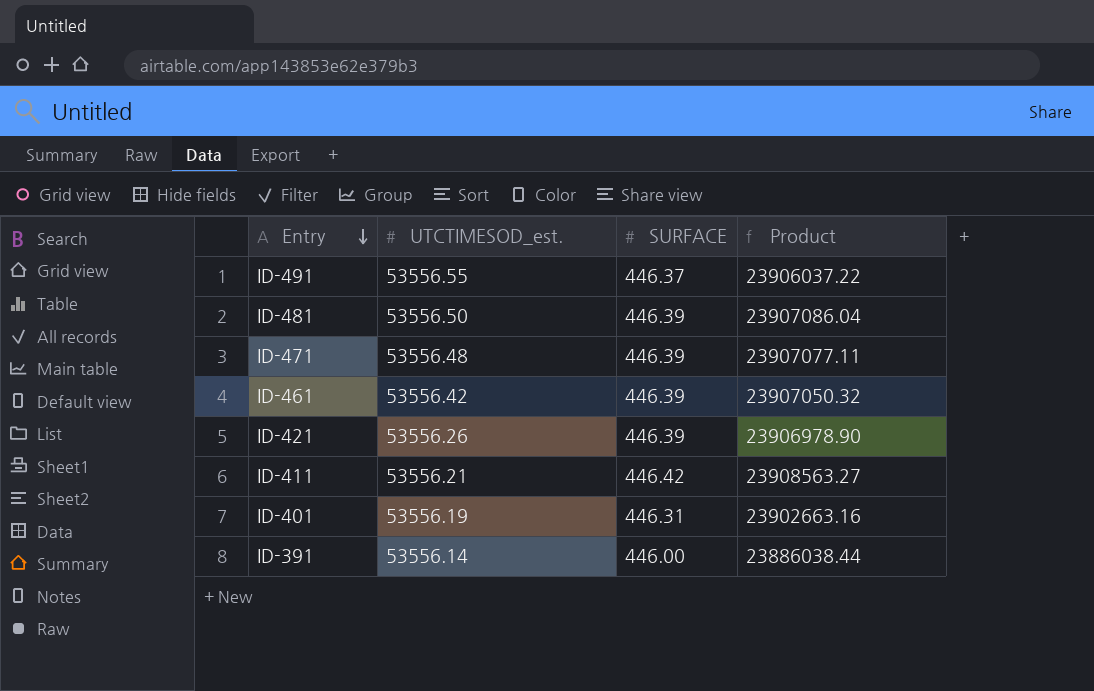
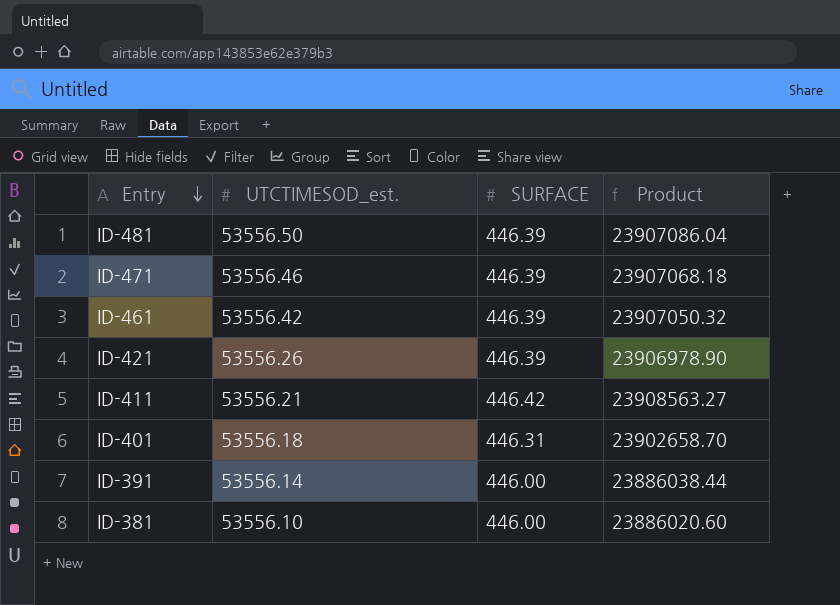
row ID-491: 53556.55 | 446.37 | 23906037.22 -> none
ID-471 | UTCTIMESOD_est.: 53556.48 -> 53556.46
ID-471 | Product: 23907077.11 -> 23907068.18
ID-401 | UTCTIMESOD_est.: 53556.19 -> 53556.18
ID-401 | Product: 23902663.16 -> 23902658.70
row ID-381: none -> 53556.10 | 446.00 | 23886020.60

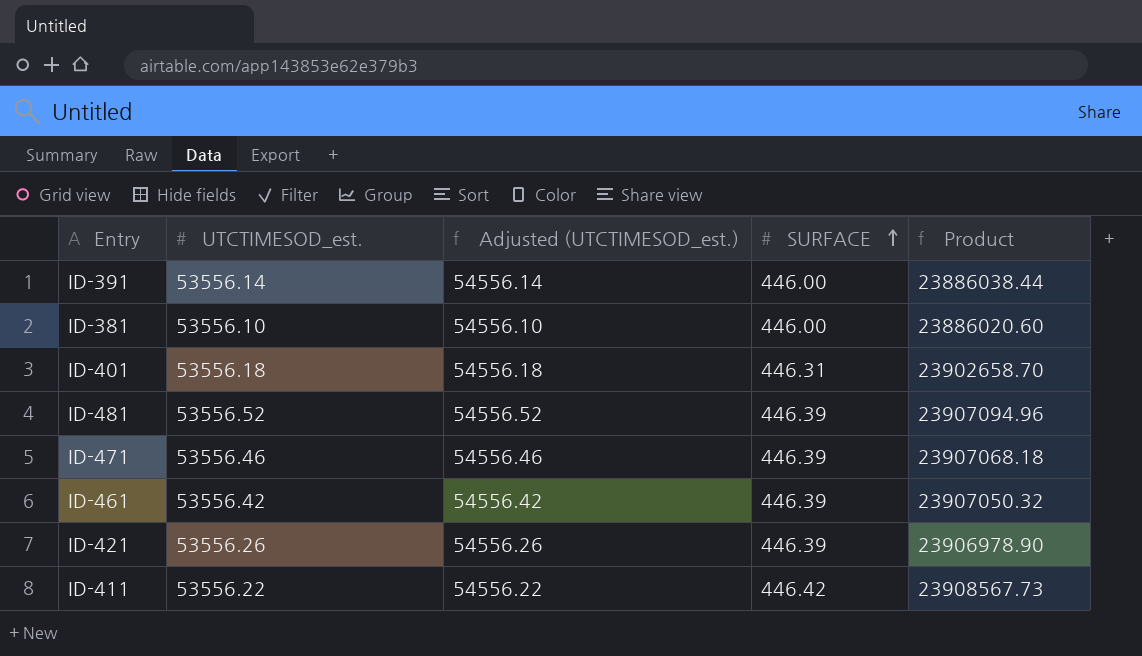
row order: Entry descending -> SURFACE ascending
column Adjusted (UTCTIMESOD_est.) | formula: none -> [UTCTIMESOD_est.] + 1000
ID-481 | UTCTIMESOD_est.: 53556.50 -> 53556.52
ID-481 | Product: 23907086.04 -> 23907094.96
ID-411 | UTCTIMESOD_est.: 53556.21 -> 53556.22
ID-411 | Product: 23908563.27 -> 23908567.73

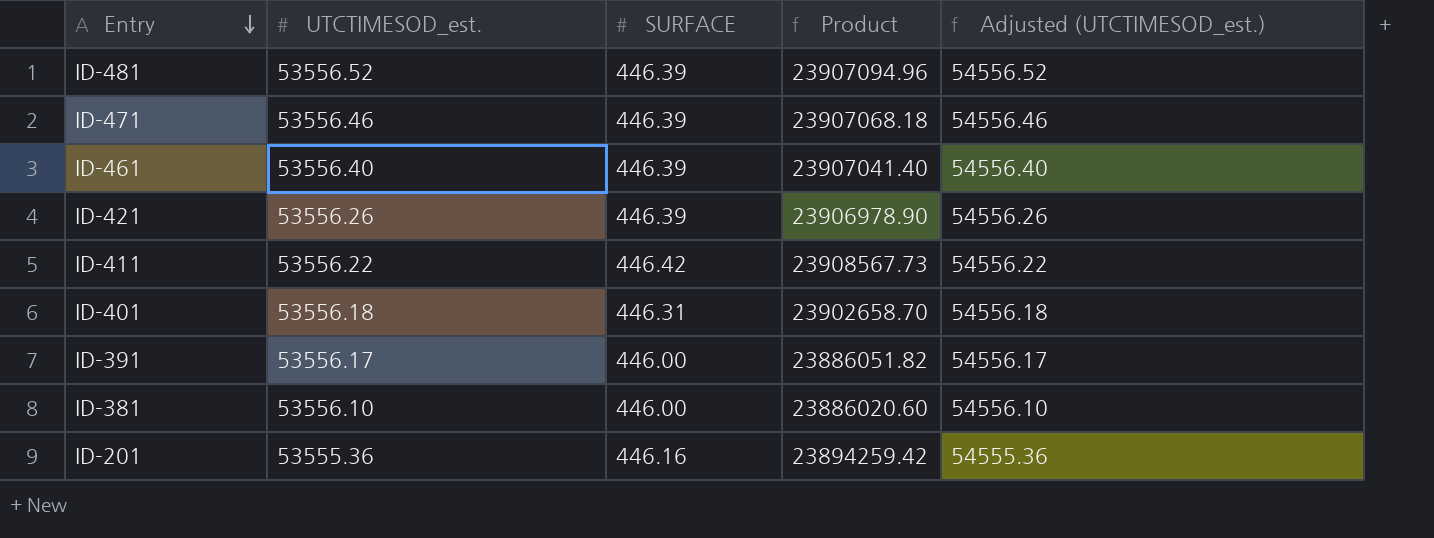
row order: SURFACE ascending -> Entry descending
column Adjusted (UTCTIMESOD_est.) | position: 3 -> 5
ID-461 | UTCTIMESOD_est.: 53556.42 -> 53556.40
ID-461 | Product: 23907050.32 -> 23907041.40
ID-461 | Adjusted (UTCTIMESOD_est.): 54556.42 -> 54556.40
ID-391 | UTCTIMESOD_est.: 53556.14 -> 53556.17
ID-391 | Product: 23886038.44 -> 23886051.82
ID-391 | Adjusted (UTCTIMESOD_est.): 54556.14 -> 54556.17
row ID-201: none -> 53555.36 | 446.16 | 23894259.42 | 54555.36

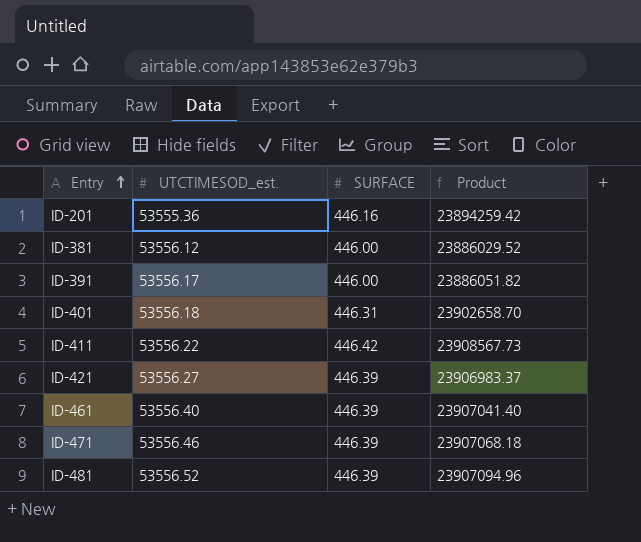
row order: Entry descending -> Entry ascending
column Adjusted (UTCTIMESOD_est.) | formula: [UTCTIMESOD_est.] + 1000 -> none
ID-381 | UTCTIMESOD_est.: 53556.10 -> 53556.12
ID-381 | Product: 23886020.60 -> 23886029.52
ID-421 | UTCTIMESOD_est.: 53556.26 -> 53556.27
ID-421 | Product: 23906978.90 -> 23906983.37

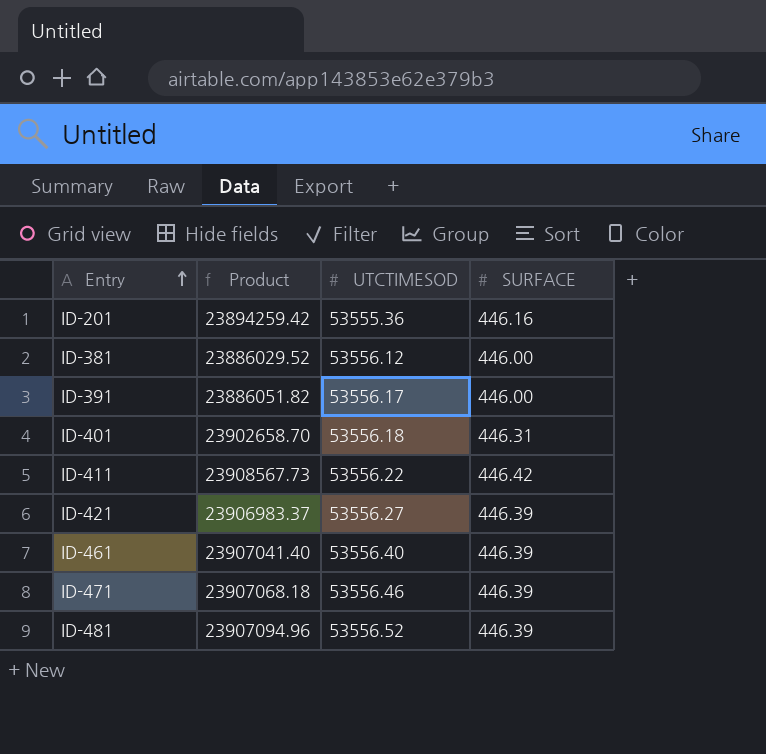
column Product | position: 4 -> 2
column name: UTCTIMESOD_est. -> UTCTIMESOD

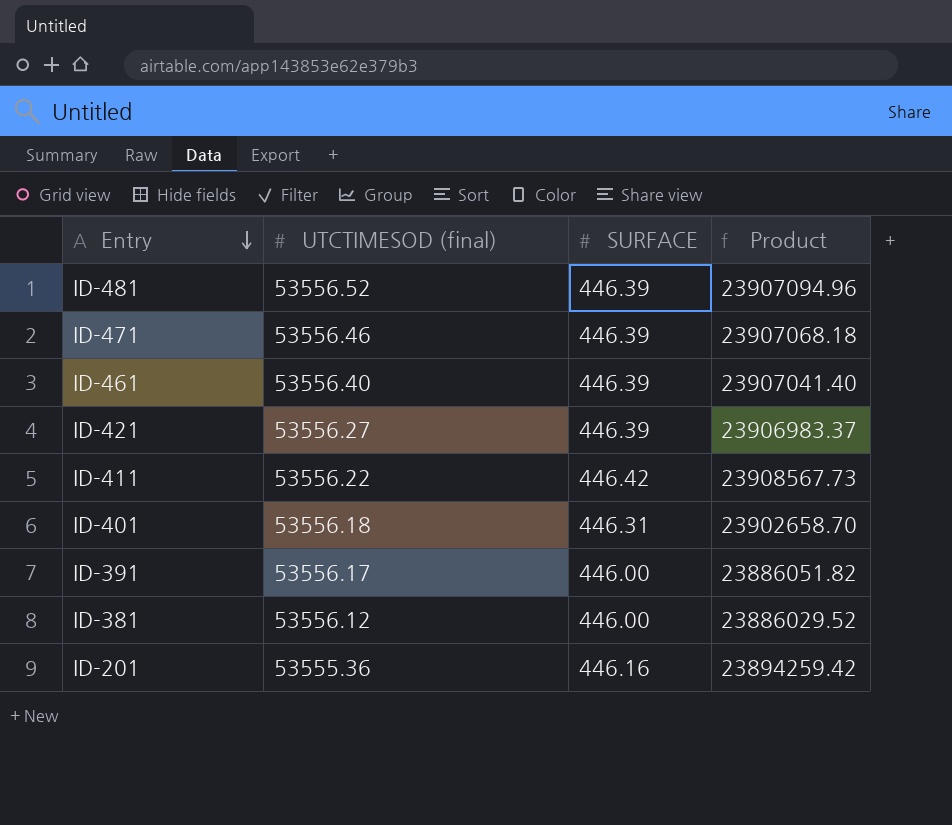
row order: Entry ascending -> Entry descending
column name: UTCTIMESOD -> UTCTIMESOD (final)
column Product | position: 2 -> 4

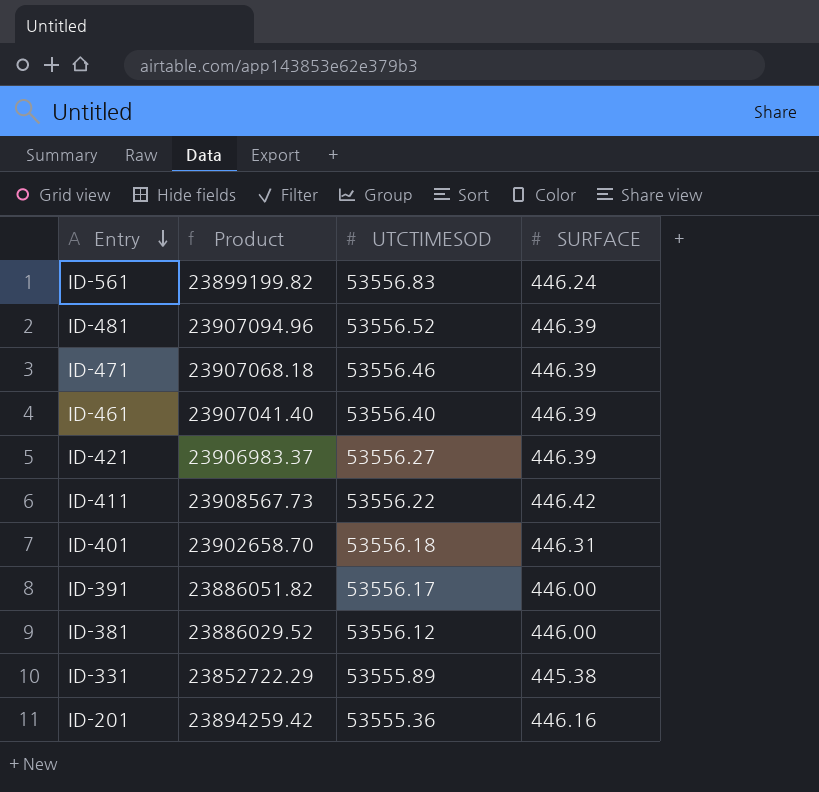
column Product | position: 4 -> 2
column name: UTCTIMESOD (final) -> UTCTIMESOD
row ID-561: none -> 23899199.82 | 53556.83 | 446.24
row ID-331: none -> 23852722.29 | 53555.89 | 445.38

